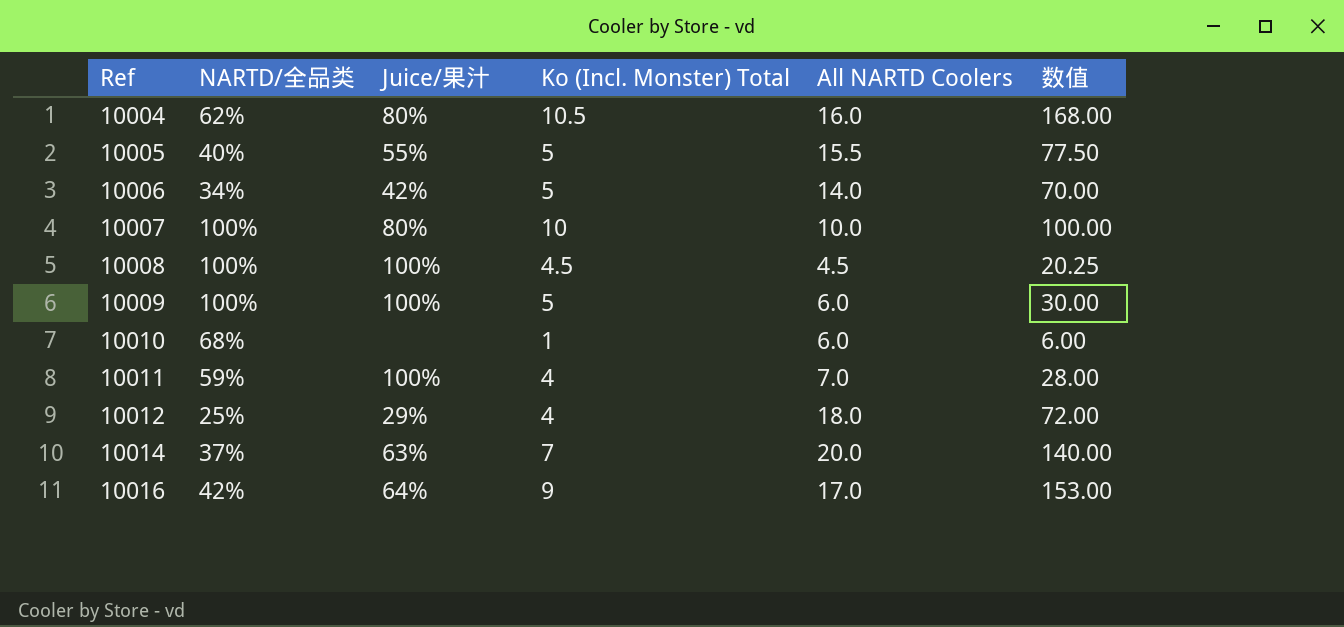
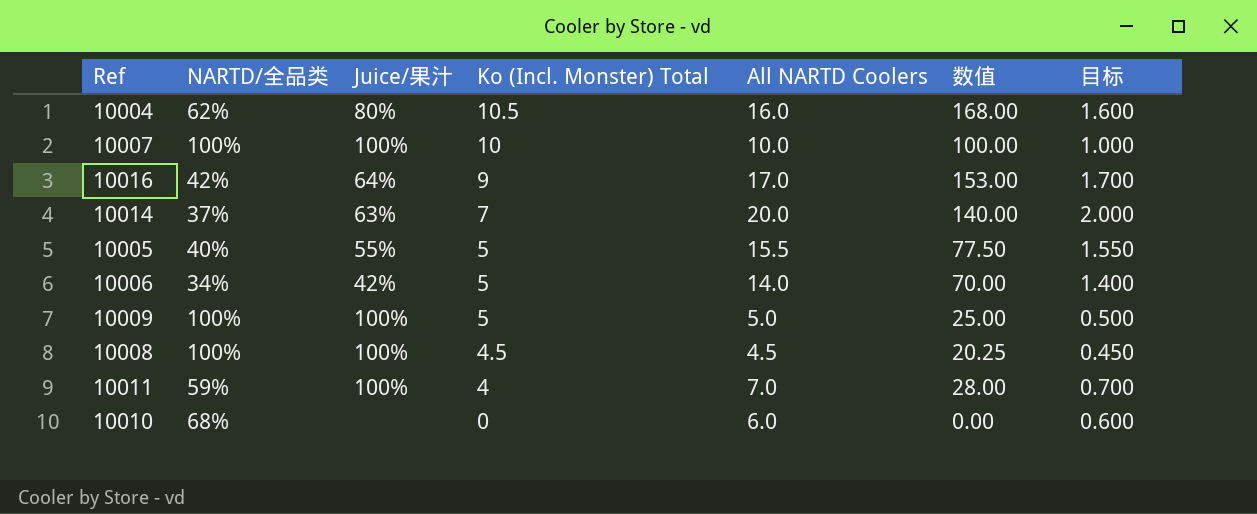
row order: Ref ascending -> Ko (Incl. Monster) Total descending
column 目标 | formula: none -> [All NARTD Coolers] * 0.1
row 10012: 25% | 29% | 4 | 18.0 | 72.00 -> none
10007 | Juice/果汁: 80% -> 100%
10009 | All NARTD Coolers: 6.0 -> 5.0
10009 | 数值: 30.00 -> 25.00
10010 | Ko (Incl. Monster) Total: 1 -> 0
10010 | 数值: 6.00 -> 0.00

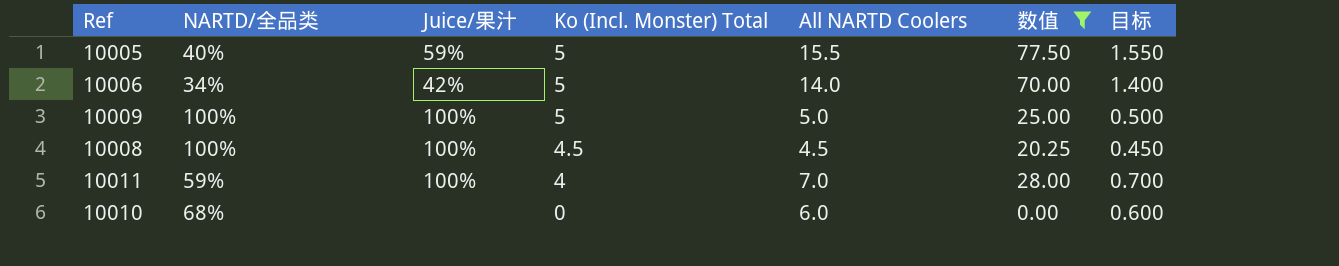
filter: none -> 数值 <= 77.50
10005 | Juice/果汁: 55% -> 59%

